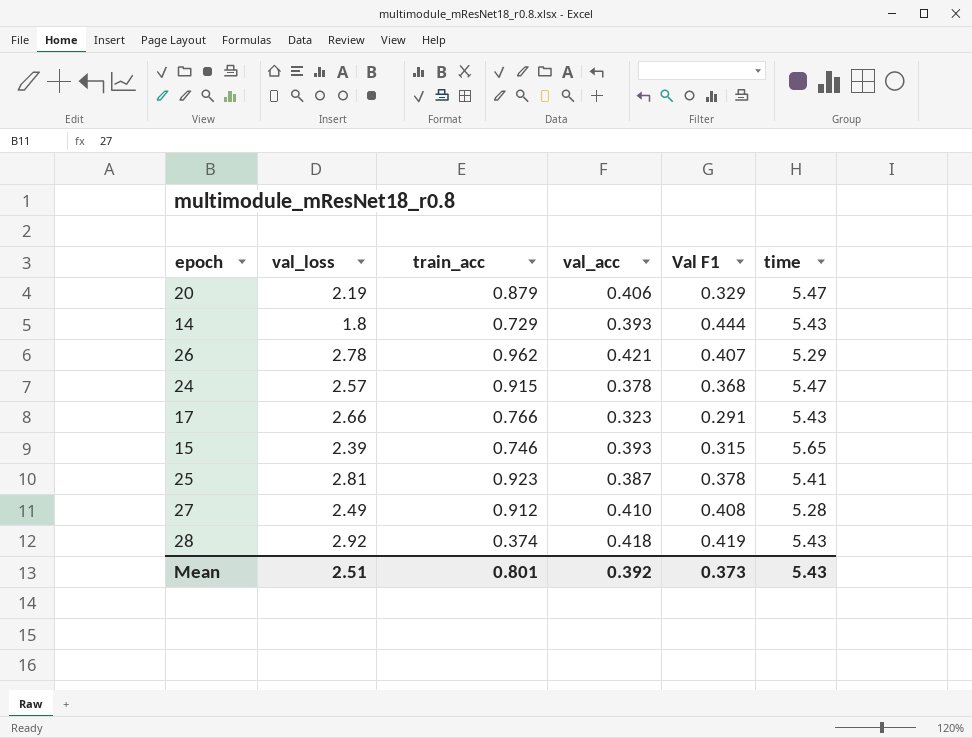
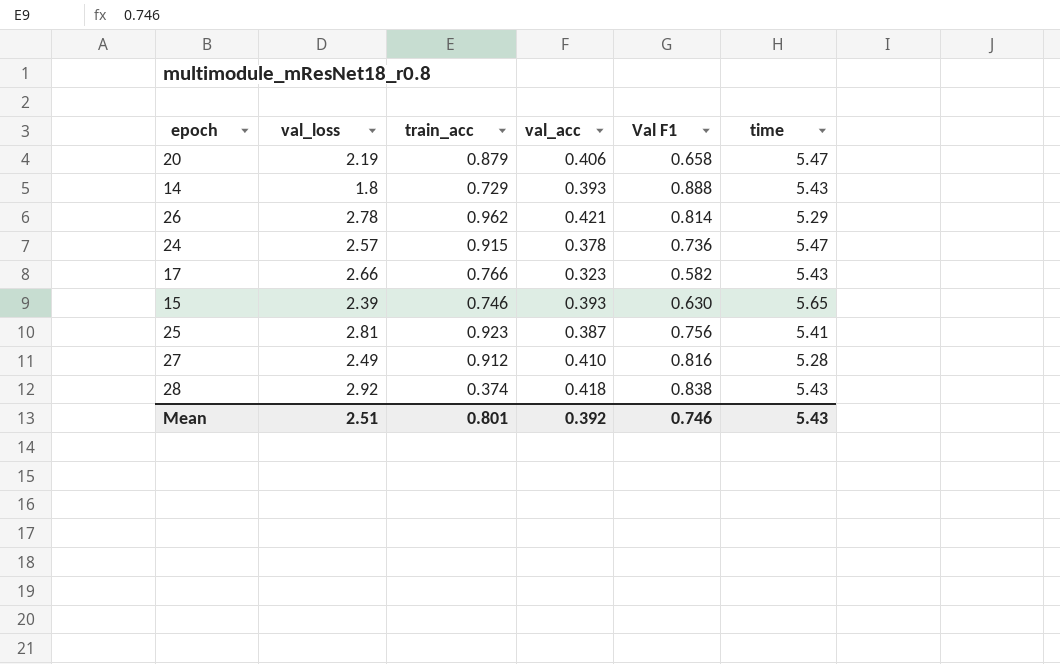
20 | Val F1: 0.329 -> 0.658
14 | Val F1: 0.444 -> 0.888
26 | Val F1: 0.407 -> 0.814
24 | Val F1: 0.368 -> 0.736
17 | Val F1: 0.291 -> 0.582
15 | Val F1: 0.315 -> 0.630
25 | Val F1: 0.378 -> 0.756
27 | Val F1: 0.408 -> 0.816
28 | Val F1: 0.419 -> 0.838
Mean | Val F1: 0.373 -> 0.746

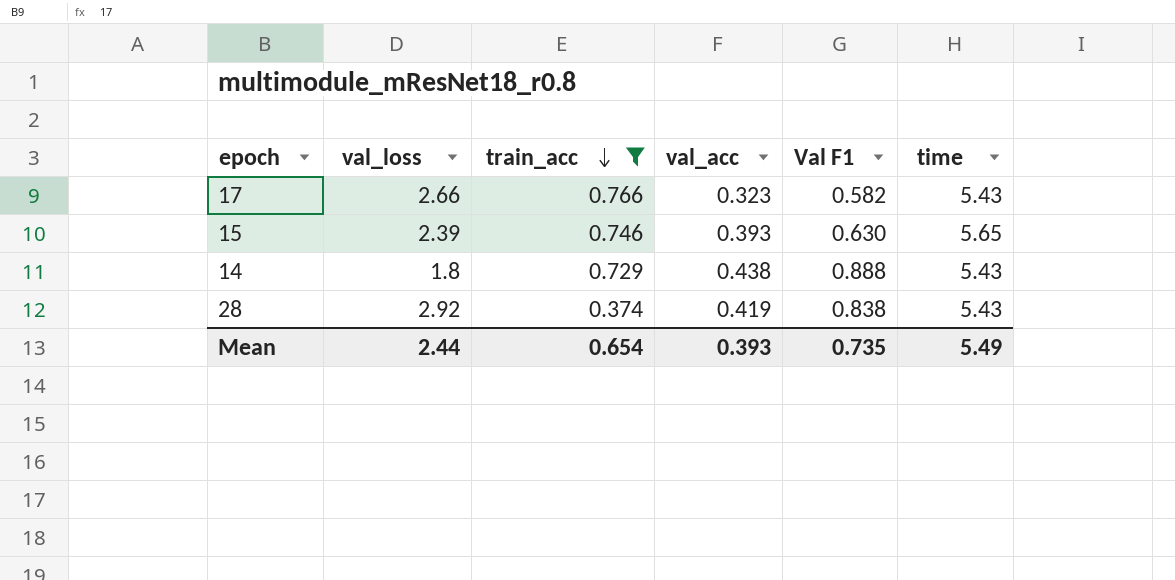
filter: none -> train_acc <= 0.766
row order: none -> train_acc descending
14 | val_acc: 0.393 -> 0.438
28 | val_acc: 0.418 -> 0.419
Mean | val_loss: 2.51 -> 2.44
Mean | train_acc: 0.801 -> 0.654
Mean | val_acc: 0.392 -> 0.393
Mean | Val F1: 0.746 -> 0.735
Mean | time: 5.43 -> 5.49

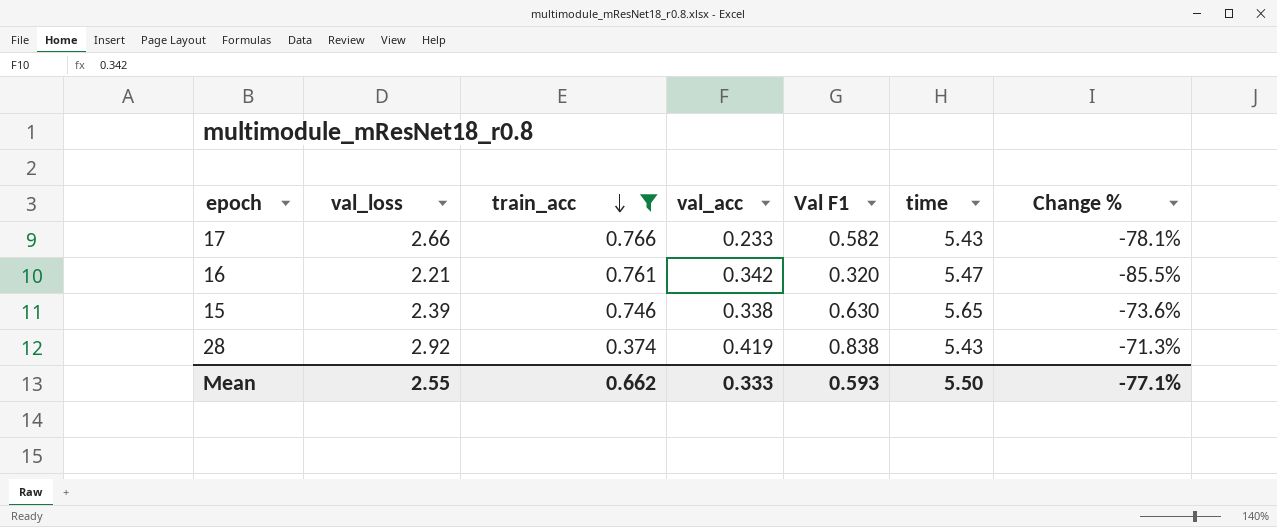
column Change % | formula: none -> ([Val F1] - [val_loss]) / [val_loss]
row 14: 1.8 | 0.729 | 0.438 | 0.888 | 5.43 -> none
17 | val_acc: 0.323 -> 0.233
row 16: none -> 2.21 | 0.761 | 0.342 | 0.320 | 5.47 | -85.5%
15 | val_acc: 0.393 -> 0.338
Mean | val_loss: 2.44 -> 2.55
Mean | train_acc: 0.654 -> 0.662
Mean | val_acc: 0.393 -> 0.333
Mean | Val F1: 0.735 -> 0.593
Mean | time: 5.49 -> 5.50

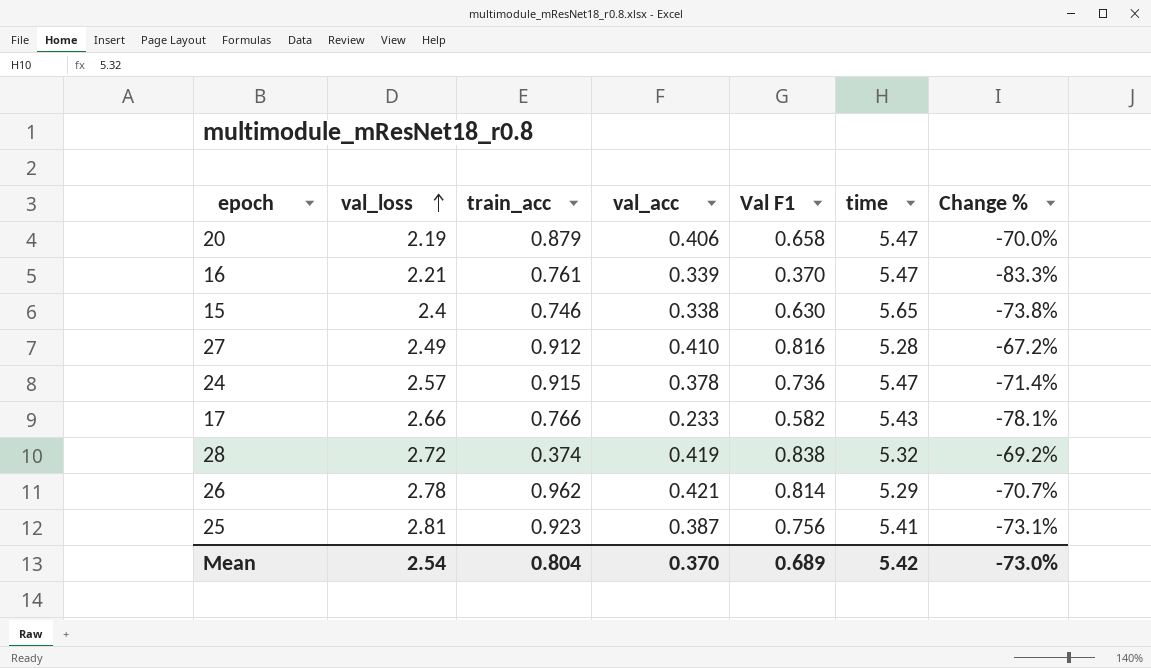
filter: train_acc <= 0.766 -> none
row order: train_acc descending -> val_loss ascending
16 | val_acc: 0.342 -> 0.339
16 | Val F1: 0.320 -> 0.370
16 | Change %: -85.5% -> -83.3%
15 | val_loss: 2.39 -> 2.4
15 | Change %: -73.6% -> -73.8%
28 | val_loss: 2.92 -> 2.72
28 | time: 5.43 -> 5.32
28 | Change %: -71.3% -> -69.2%
Mean | val_loss: 2.55 -> 2.54
Mean | train_acc: 0.662 -> 0.804
Mean | val_acc: 0.333 -> 0.370
Mean | Val F1: 0.593 -> 0.689
Mean | time: 5.50 -> 5.42
Mean | Change %: -77.1% -> -73.0%

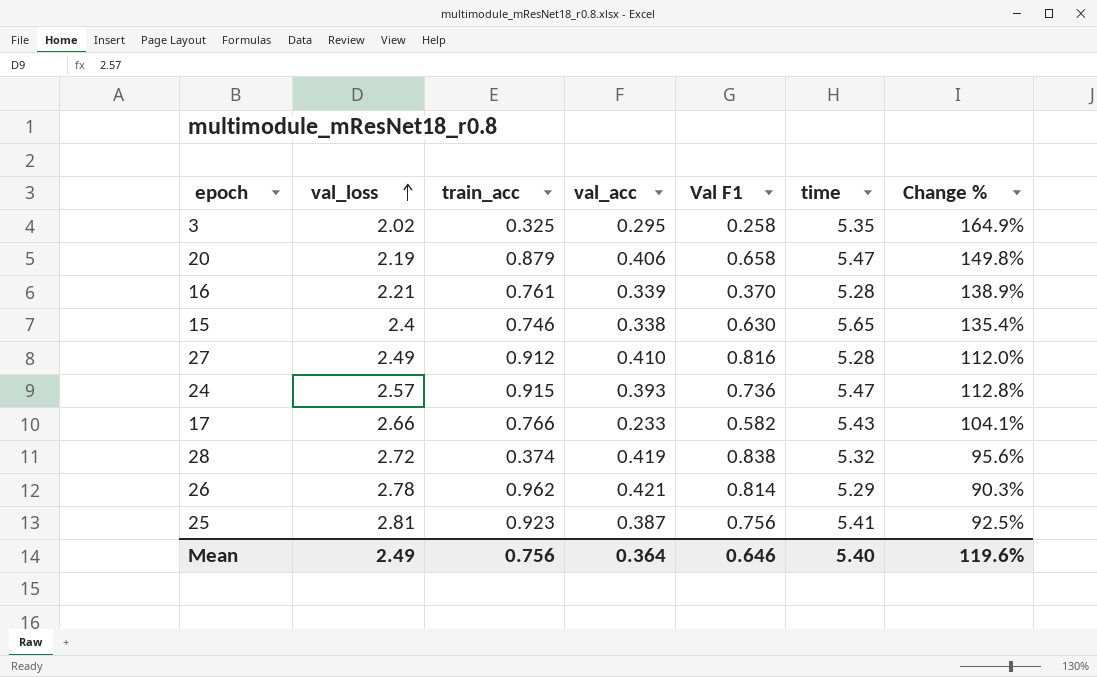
column Change % | formula: ([Val F1] - [val_loss]) / [val_loss] -> ([time] - [val_loss]) / [val_loss]
row 3: none -> 2.02 | 0.325 | 0.295 | 0.258 | 5.35 | 164.9%
16 | time: 5.47 -> 5.28
24 | val_acc: 0.378 -> 0.393
Mean | val_loss: 2.54 -> 2.49
Mean | train_acc: 0.804 -> 0.756
Mean | val_acc: 0.370 -> 0.364
Mean | Val F1: 0.689 -> 0.646
Mean | time: 5.42 -> 5.40
Mean | Change %: -73.0% -> 119.6%

